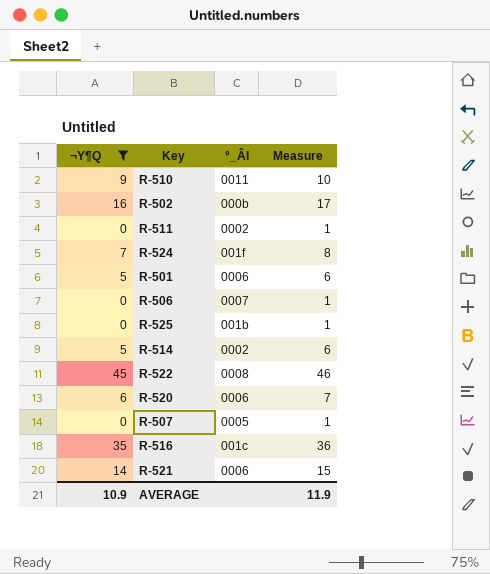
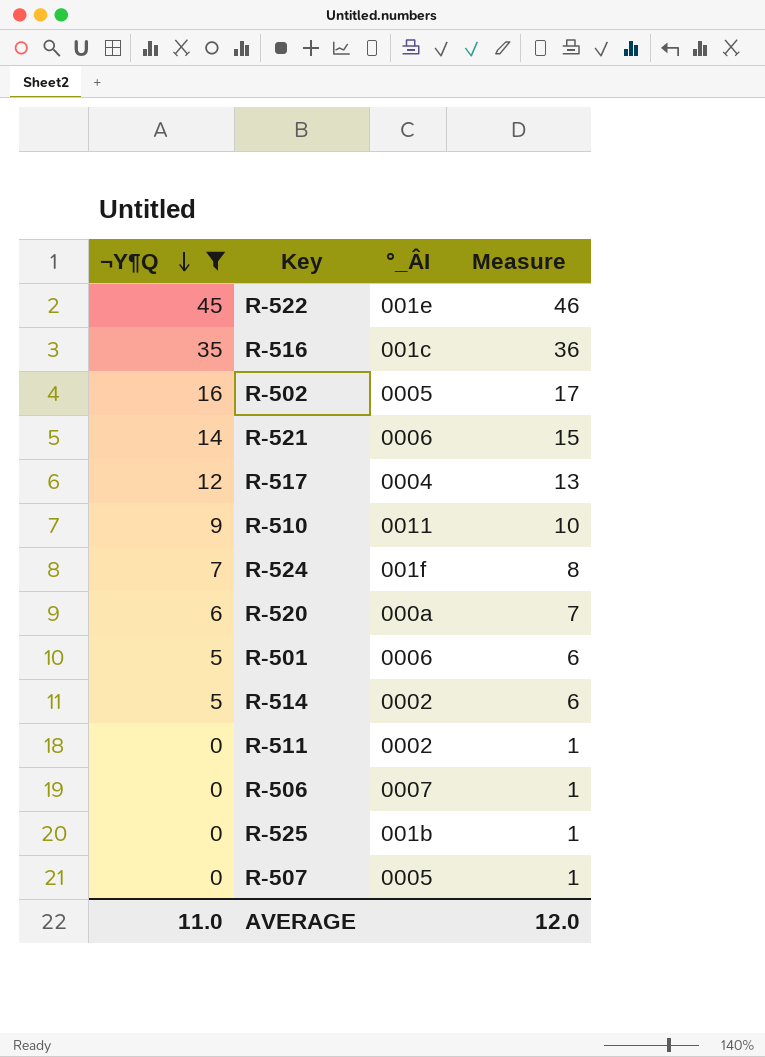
row order: none -> ¬Y¶Q descending
R-522 | °_ÂI: 0008 -> 001e
R-502 | °_ÂI: 000b -> 0005
row R-517: none -> 12 | 0004 | 13
R-520 | °_ÂI: 0006 -> 000a
AVERAGE | ¬Y¶Q: 10.9 -> 11.0
AVERAGE | Measure: 11.9 -> 12.0

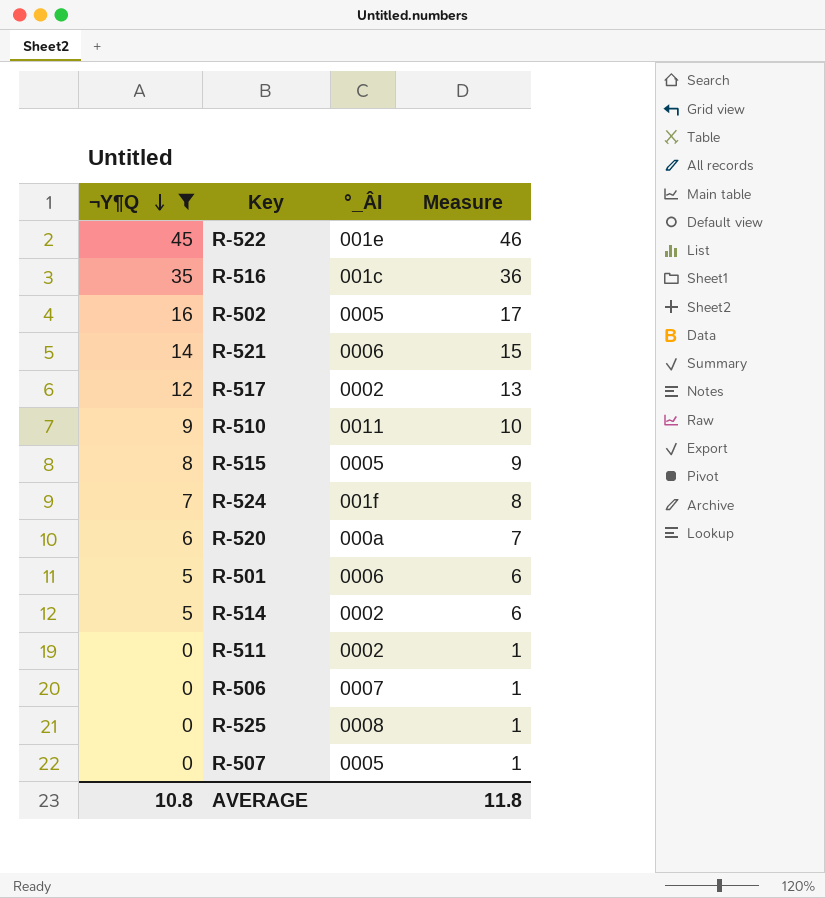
R-517 | °_ÂI: 0004 -> 0002
row R-515: none -> 8 | 0005 | 9
R-525 | °_ÂI: 001b -> 0008
AVERAGE | ¬Y¶Q: 11.0 -> 10.8
AVERAGE | Measure: 12.0 -> 11.8

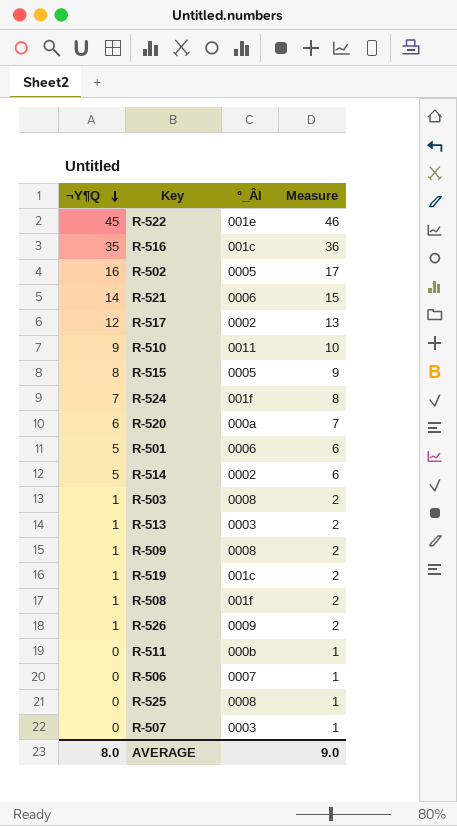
filter: ¬Y¶Q != 1 -> none
R-511 | °_ÂI: 0002 -> 000b
R-507 | °_ÂI: 0005 -> 0003
AVERAGE | ¬Y¶Q: 10.8 -> 8.0
AVERAGE | Measure: 11.8 -> 9.0

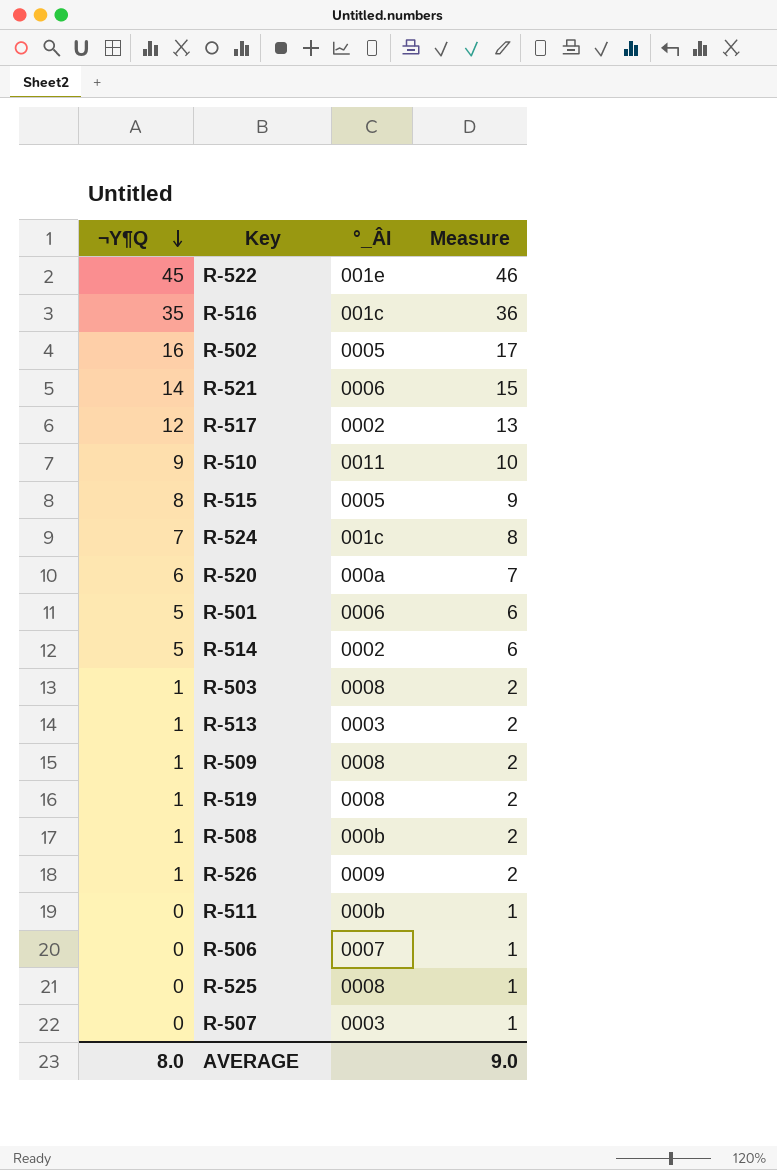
R-524 | °_ÂI: 001f -> 001c
R-519 | °_ÂI: 001c -> 0008
R-508 | °_ÂI: 001f -> 000b

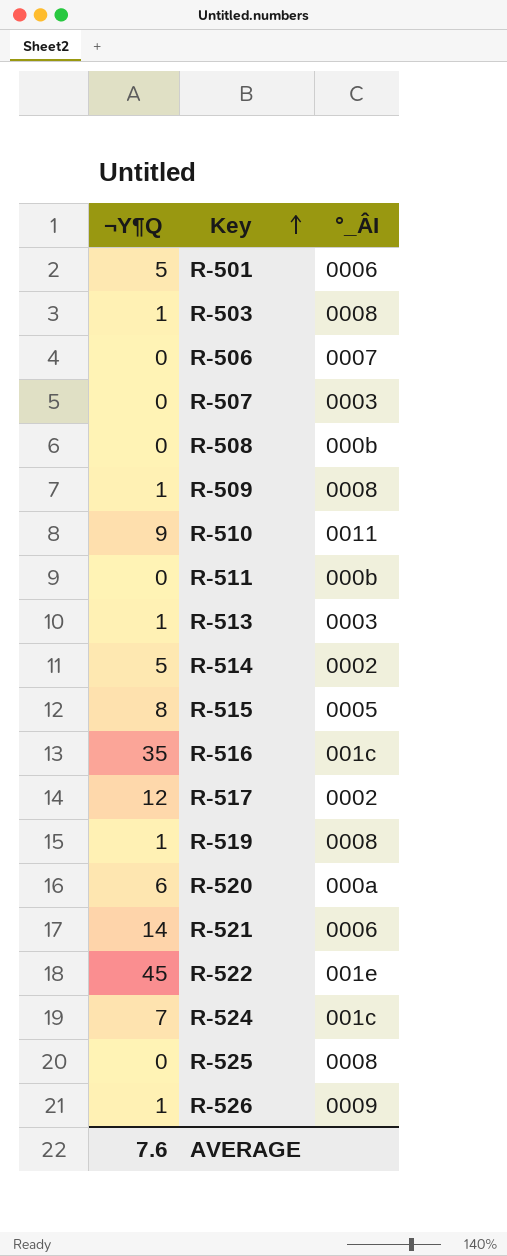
row order: ¬Y¶Q descending -> Key ascending
column Measure | formula: [¬Y¶Q] + 1 -> none
row R-502: 16 | 0005 | 17 -> none
R-508 | ¬Y¶Q: 1 -> 0
AVERAGE | ¬Y¶Q: 8.0 -> 7.6

